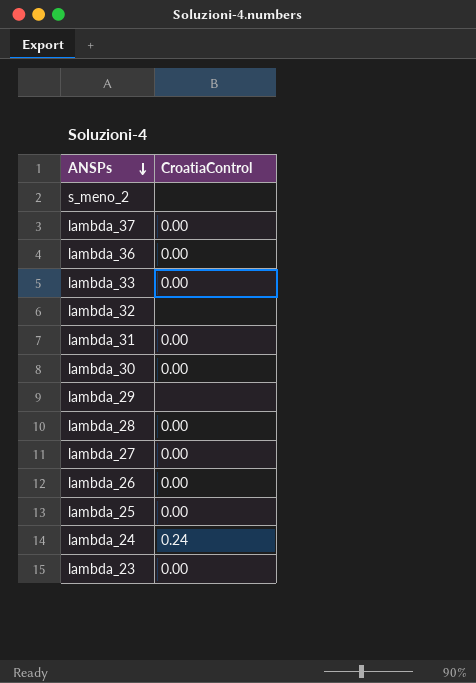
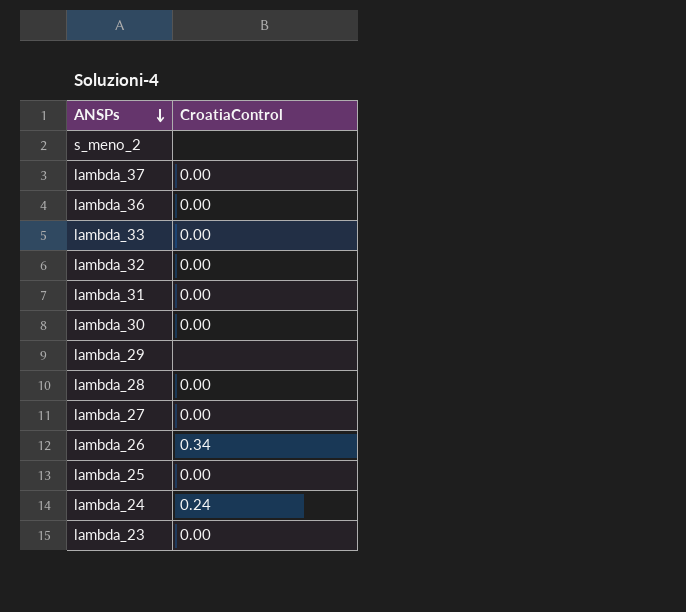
lambda_32 | CroatiaControl: none -> 0.00
lambda_26 | CroatiaControl: 0.00 -> 0.34

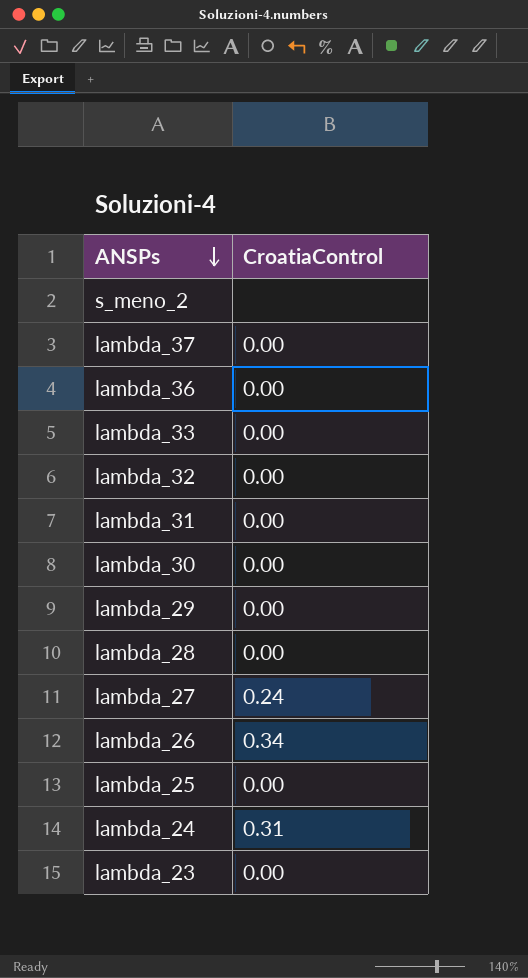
lambda_29 | CroatiaControl: none -> 0.00
lambda_27 | CroatiaControl: 0.00 -> 0.24
lambda_24 | CroatiaControl: 0.24 -> 0.31

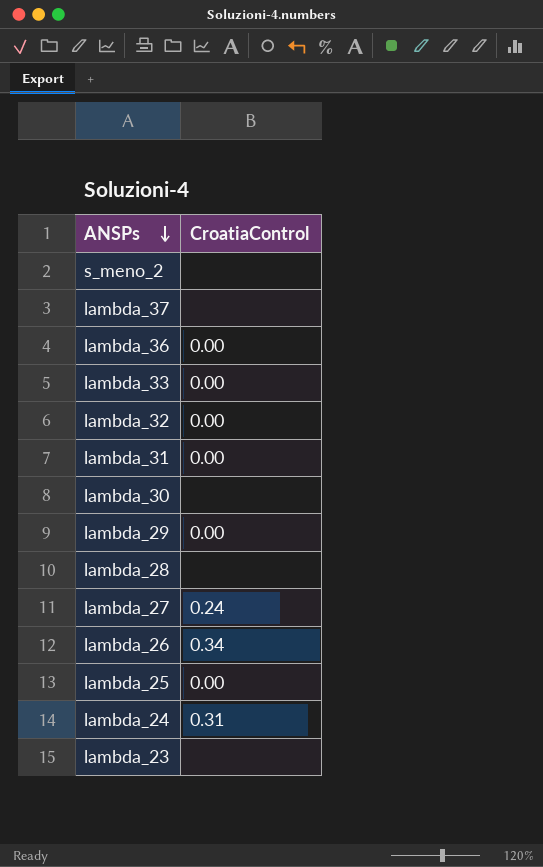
lambda_37 | CroatiaControl: 0.00 -> none
lambda_30 | CroatiaControl: 0.00 -> none
lambda_28 | CroatiaControl: 0.00 -> none
lambda_23 | CroatiaControl: 0.00 -> none

